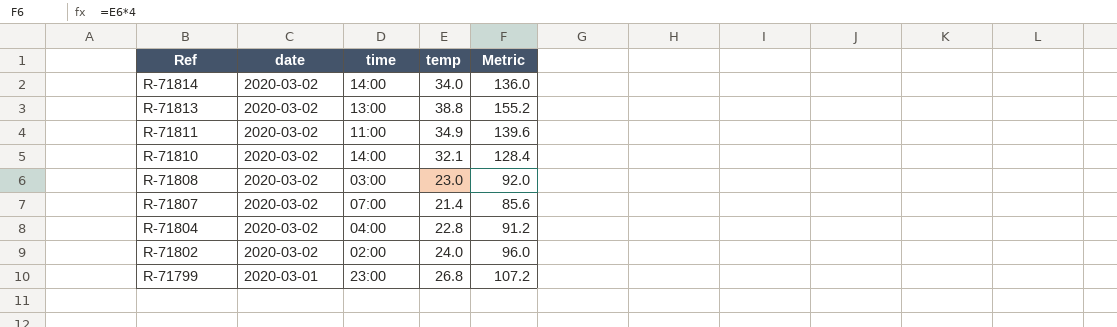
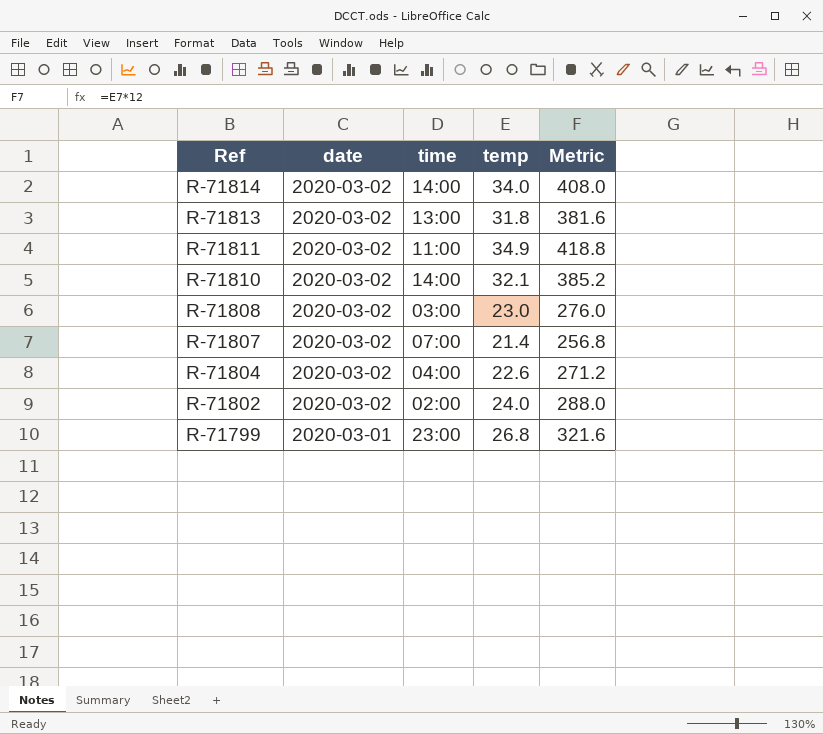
column Metric | formula: [temp] * 4 -> [temp] * 12
R-71813 | temp: 38.8 -> 31.8
R-71804 | temp: 22.8 -> 22.6

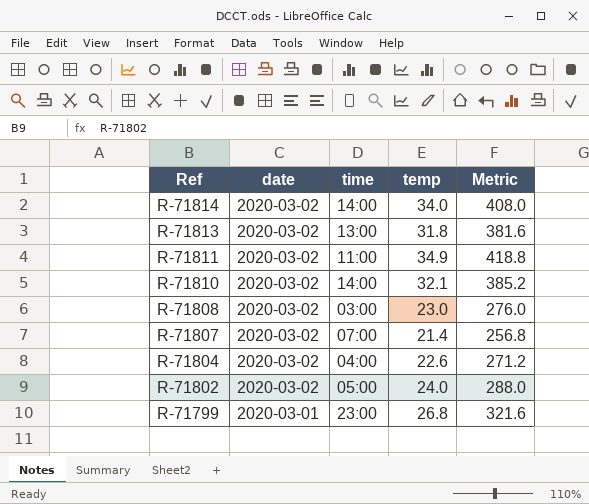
R-71802 | time: 02:00 -> 05:00

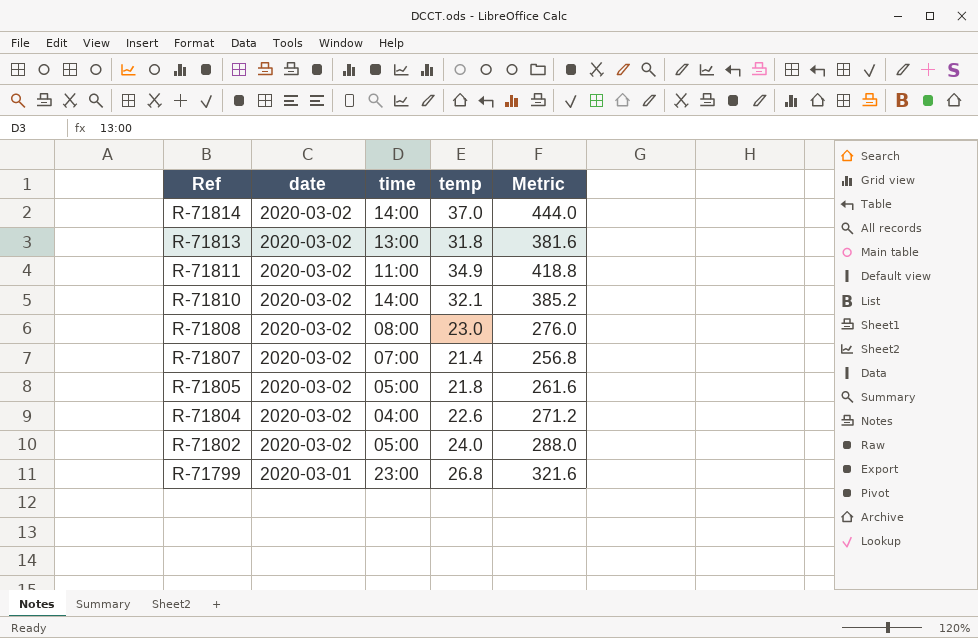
R-71814 | temp: 34.0 -> 37.0
R-71814 | Metric: 408.0 -> 444.0
R-71808 | time: 03:00 -> 08:00
row R-71805: none -> 2020-03-02 | 05:00 | 21.8 | 261.6

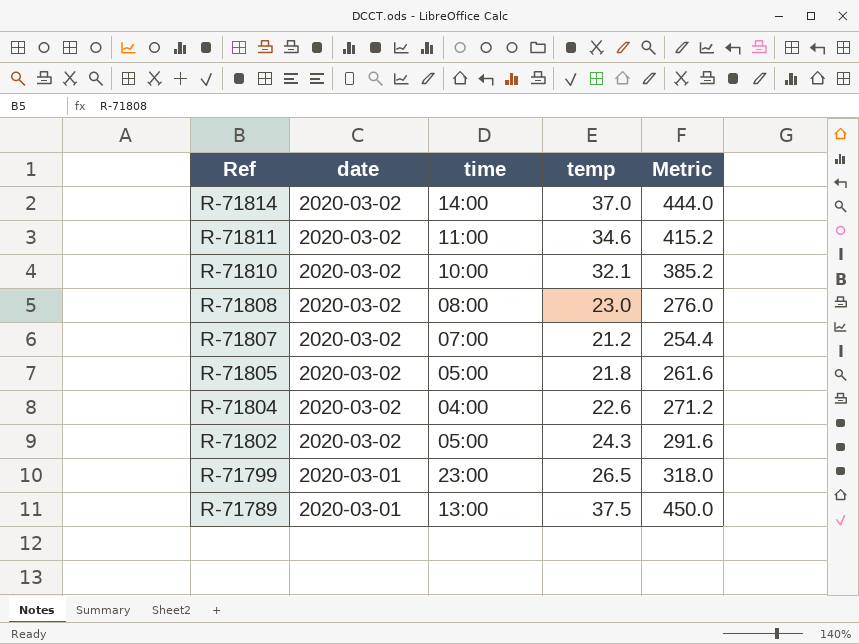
row R-71813: 2020-03-02 | 13:00 | 31.8 | 381.6 -> none
R-71811 | temp: 34.9 -> 34.6
R-71811 | Metric: 418.8 -> 415.2
R-71810 | time: 14:00 -> 10:00
R-71807 | temp: 21.4 -> 21.2
R-71807 | Metric: 256.8 -> 254.4
R-71802 | temp: 24.0 -> 24.3
R-71802 | Metric: 288.0 -> 291.6
R-71799 | temp: 26.8 -> 26.5
R-71799 | Metric: 321.6 -> 318.0
row R-71789: none -> 2020-03-01 | 13:00 | 37.5 | 450.0

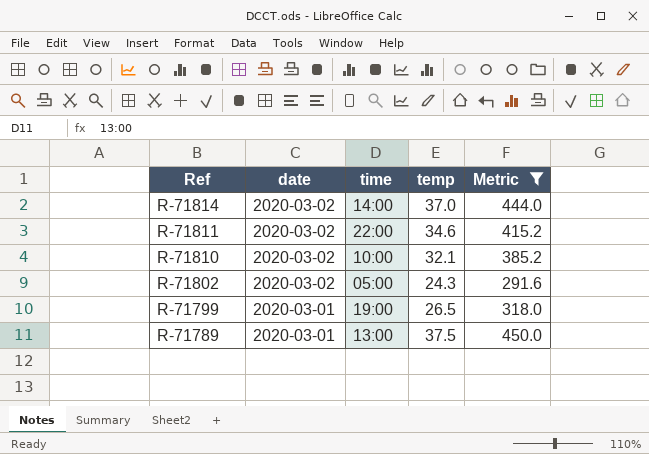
filter: none -> Metric >= 291.6
R-71811 | time: 11:00 -> 22:00
R-71799 | time: 23:00 -> 19:00

